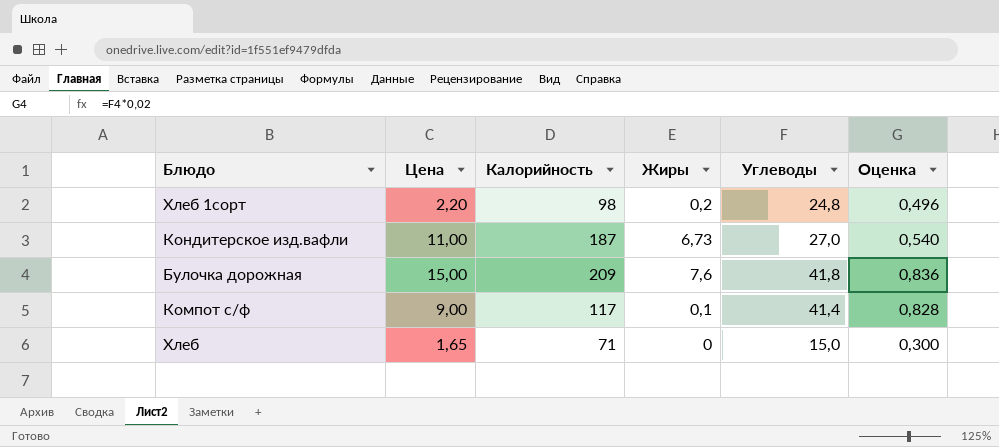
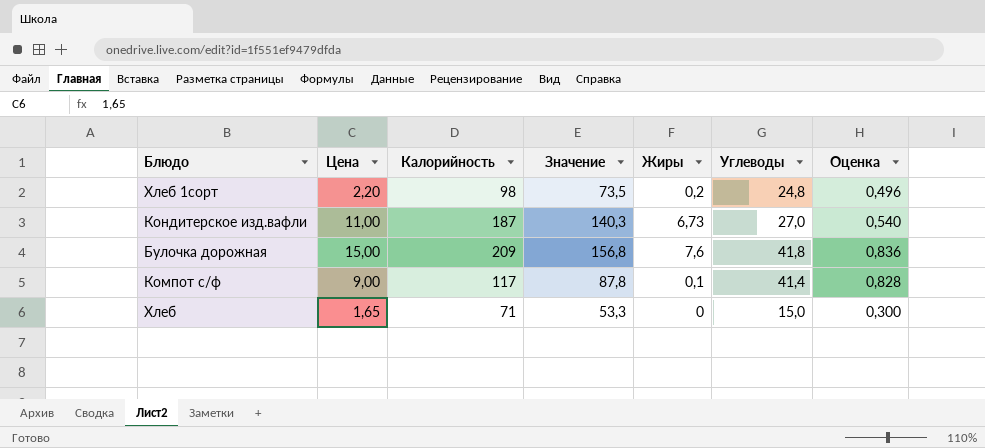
column Значение | formula: none -> [Калорийность] * 0,75

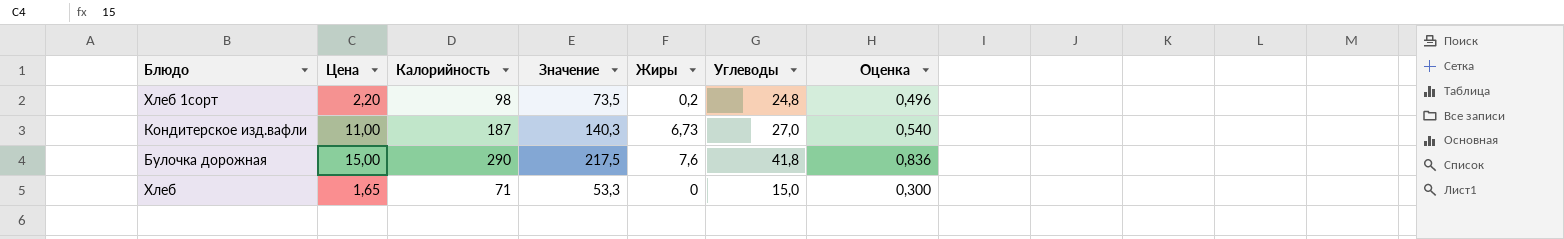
row Компот с/ф: 9,00 | 117 | 87,8 | 0,1 | 41,4 | 0,828 -> none
Булочка дорожная | Калорийность: 209 -> 290
Булочка дорожная | Значение: 156,8 -> 217,5

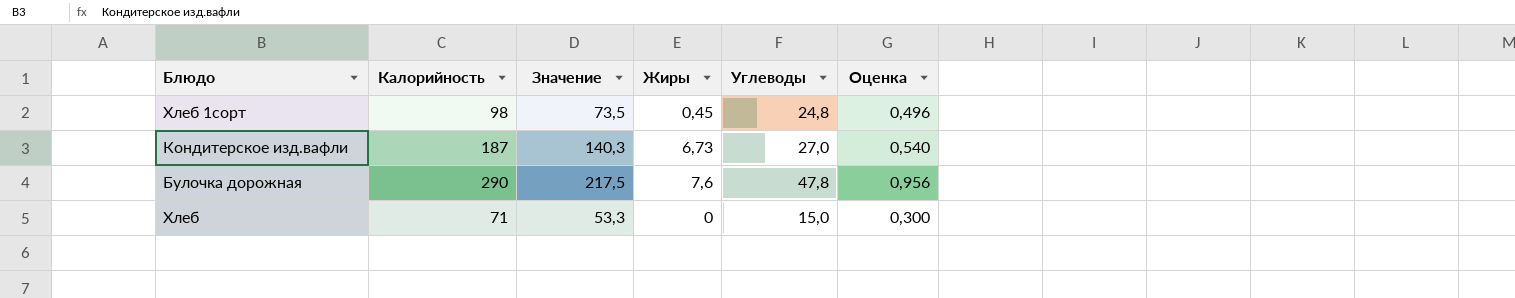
column Цена | position: 2 -> none
Хлеб 1сорт | Жиры: 0,2 -> 0,45
Булочка дорожная | Углеводы: 41,8 -> 47,8
Булочка дорожная | Оценка: 0,836 -> 0,956

